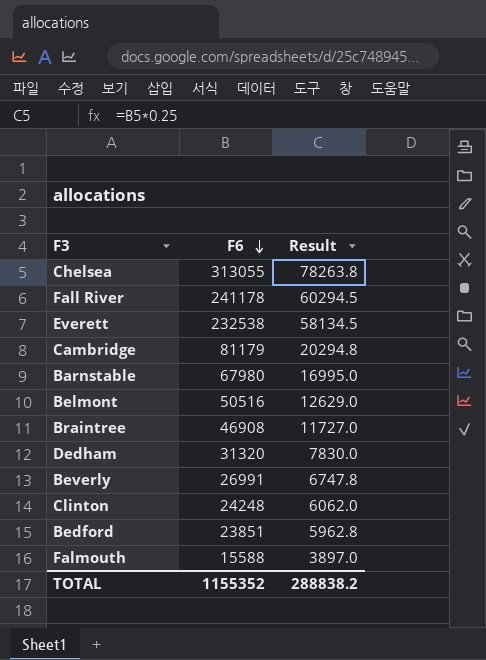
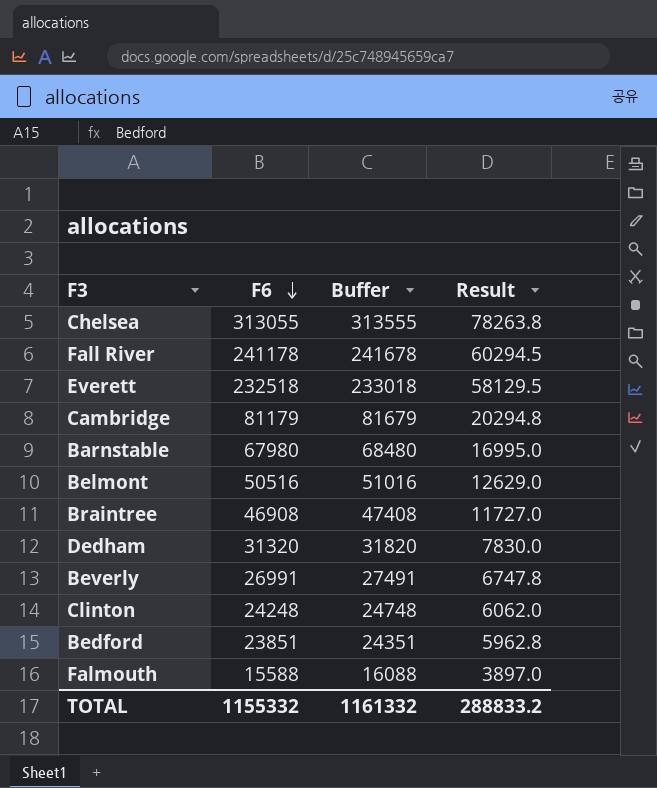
column Buffer | formula: none -> [F6] + 500
Everett | F6: 232538 -> 232518
Everett | Result: 58134.5 -> 58129.5
TOTAL | F6: 1155352 -> 1155332
TOTAL | Result: 288838.2 -> 288833.2

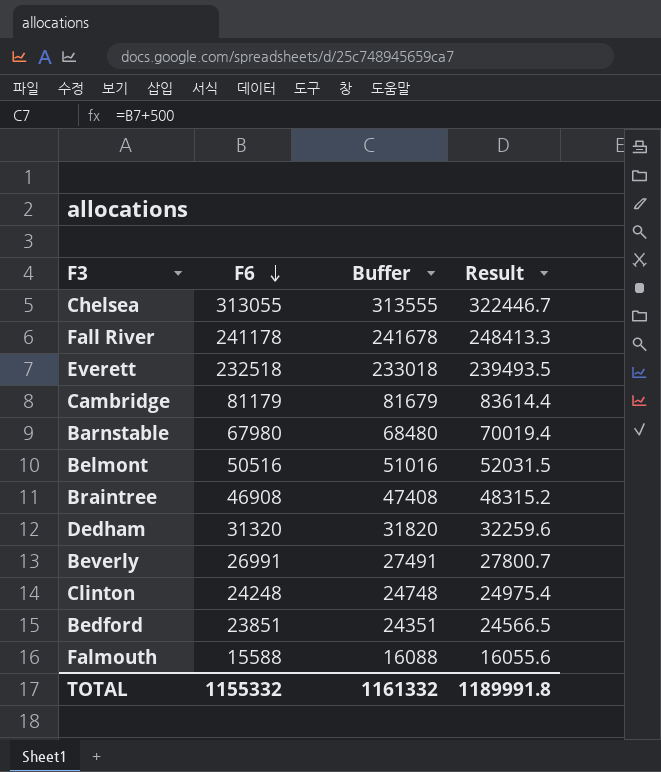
column Result | formula: [F6] * 0.25 -> [F6] * 1.03
TOTAL | Result: 288833.2 -> 1189991.8

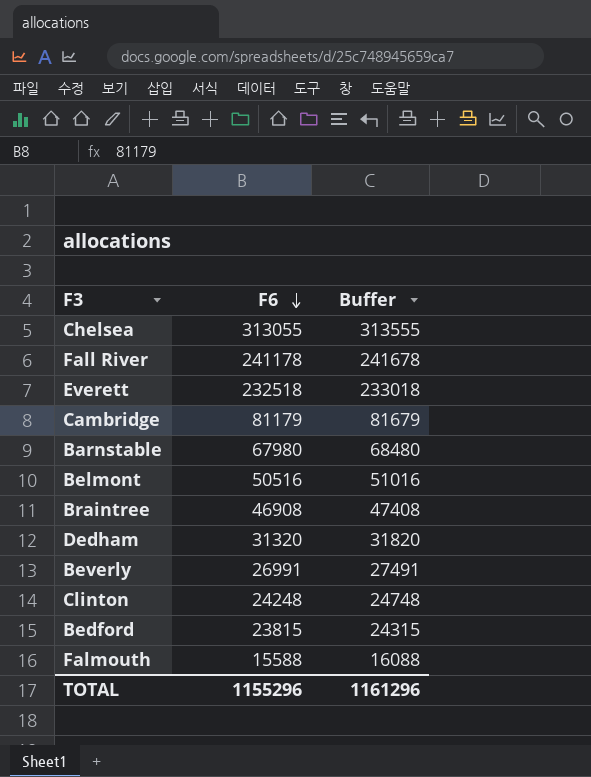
column Result | formula: [F6] * 1.03 -> none
Bedford | F6: 23851 -> 23815
Bedford | Buffer: 24351 -> 24315
TOTAL | F6: 1155332 -> 1155296
TOTAL | Buffer: 1161332 -> 1161296

